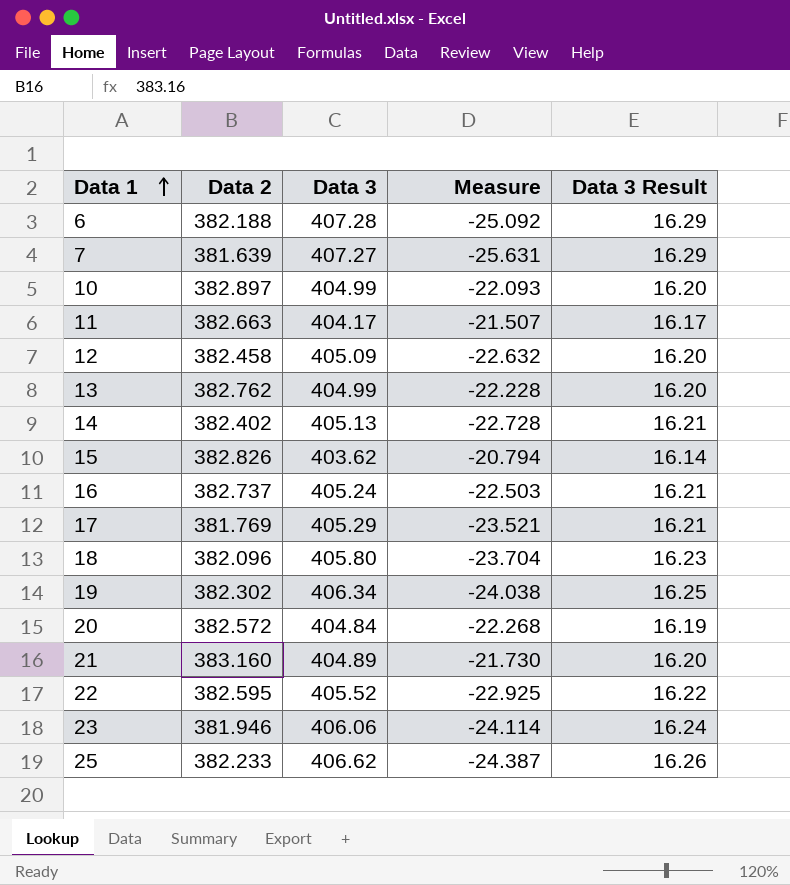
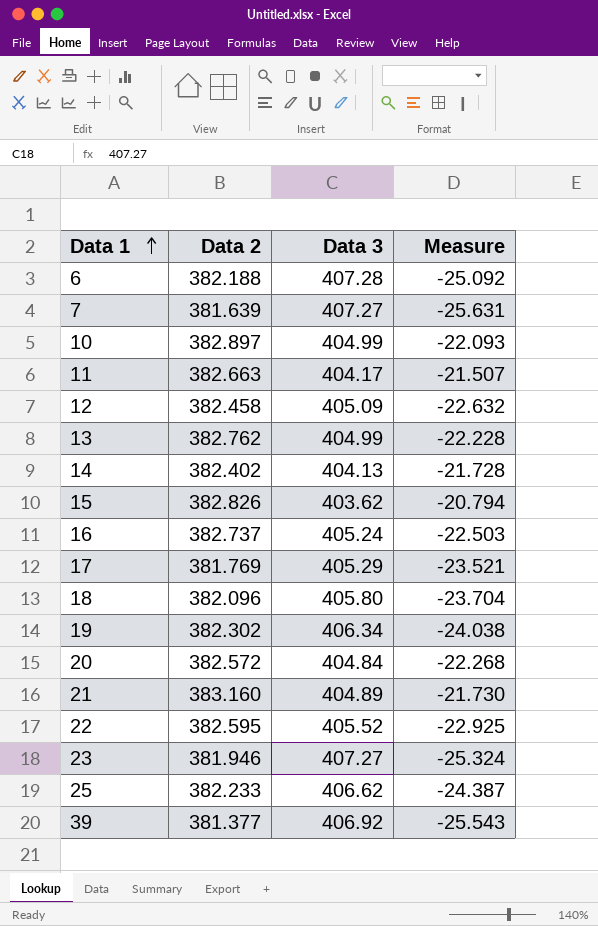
column Data 3 Result | formula: [Data 3] * 0.04 -> none
14 | Data 3: 405.13 -> 404.13
14 | Measure: -22.728 -> -21.728
23 | Data 3: 406.06 -> 407.27
23 | Measure: -24.114 -> -25.324
row 39: none -> 381.377 | 406.92 | -25.543

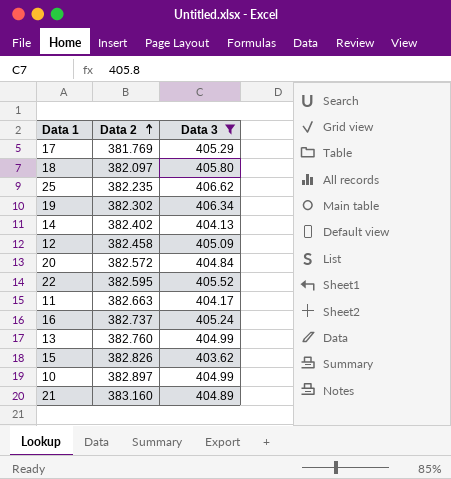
filter: none -> Data 3 <= 406.62
row order: Data 1 ascending -> Data 2 ascending
column Measure | formula: [Data 2] - [Data 3] -> none
18 | Data 2: 382.096 -> 382.097
25 | Data 2: 382.233 -> 382.235
13 | Data 2: 382.762 -> 382.760

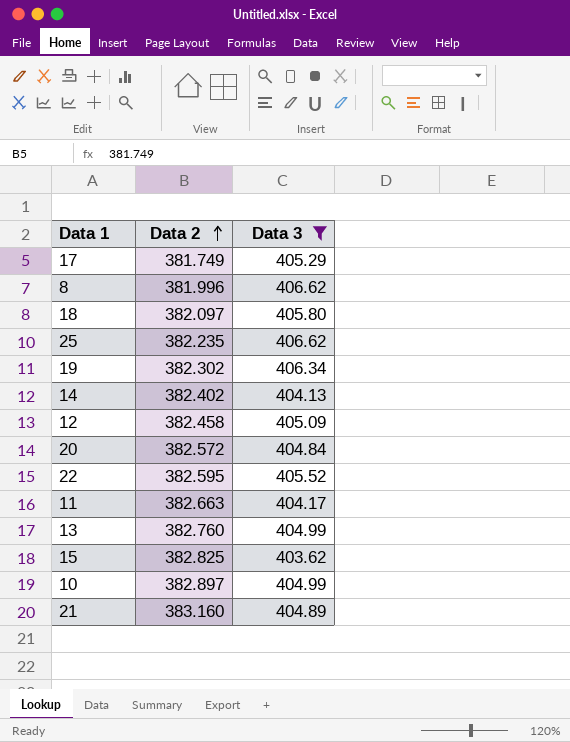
row 16: 382.737 | 405.24 -> none
17 | Data 2: 381.769 -> 381.749
row 8: none -> 381.996 | 406.62
15 | Data 2: 382.826 -> 382.825

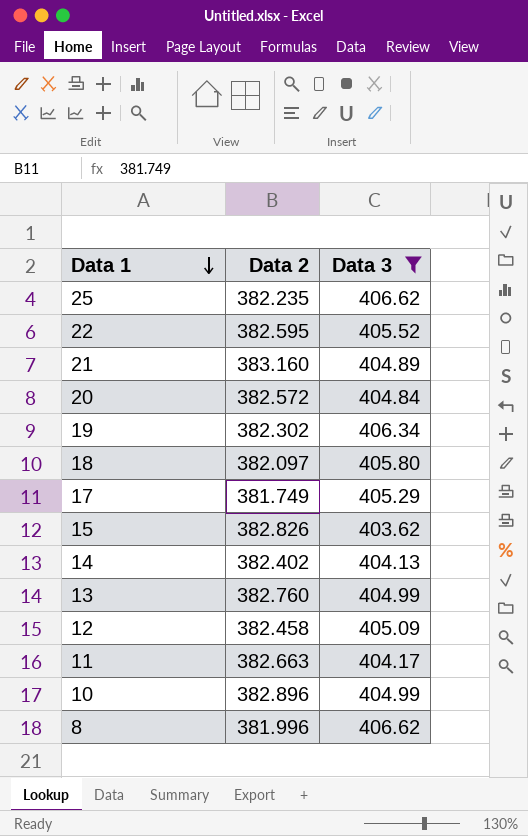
row order: Data 2 ascending -> Data 1 descending
15 | Data 2: 382.825 -> 382.826
10 | Data 2: 382.897 -> 382.896

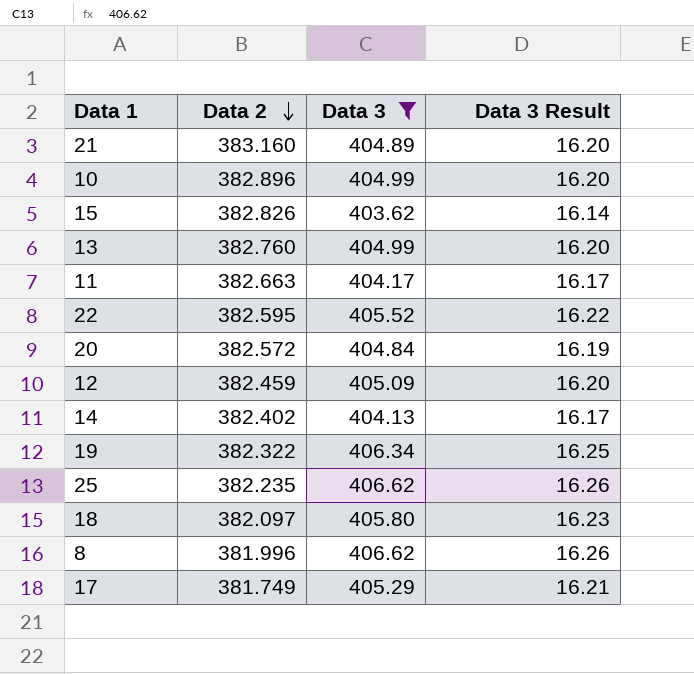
row order: Data 1 descending -> Data 2 descending
column Data 3 Result | formula: none -> [Data 3] * 0.04
12 | Data 2: 382.458 -> 382.459
19 | Data 2: 382.302 -> 382.322

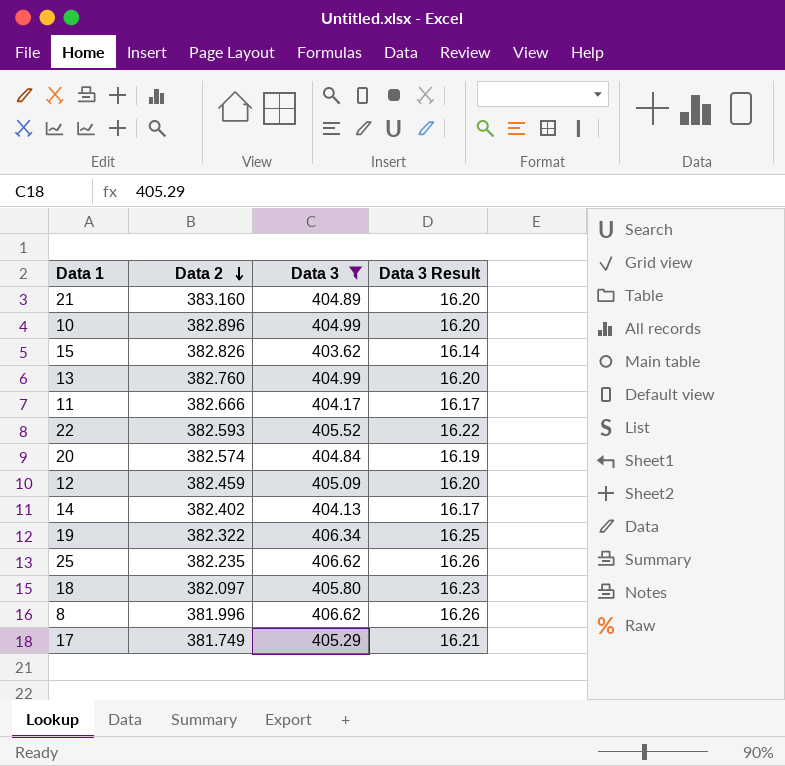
11 | Data 2: 382.663 -> 382.666
22 | Data 2: 382.595 -> 382.593
20 | Data 2: 382.572 -> 382.574

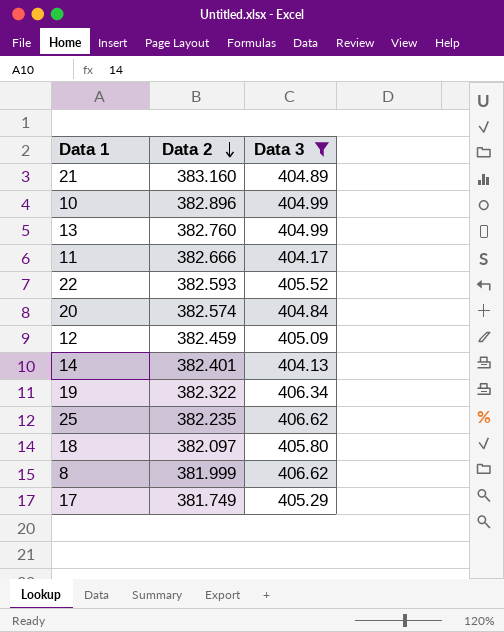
column Data 3 Result | formula: [Data 3] * 0.04 -> none
row 15: 382.826 | 403.62 | 16.14 -> none
14 | Data 2: 382.402 -> 382.401
8 | Data 2: 381.996 -> 381.999

